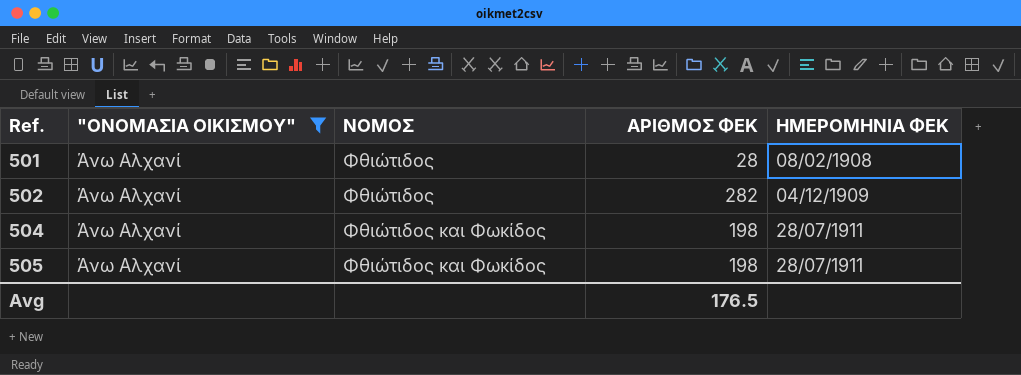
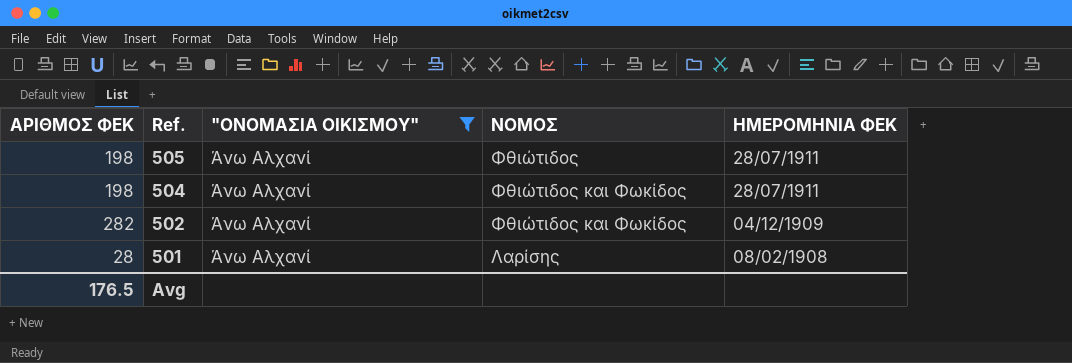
row order: Ref. ascending -> Ref. descending
column ΑΡΙΘΜΟΣ ΦΕΚ | position: 4 -> 1
505 | ΝΟΜΟΣ: Φθιώτιδος και Φωκίδος -> Φθιώτιδος
502 | ΝΟΜΟΣ: Φθιώτιδος -> Φθιώτιδος και Φωκίδος
501 | ΝΟΜΟΣ: Φθιώτιδος -> Λαρίσης

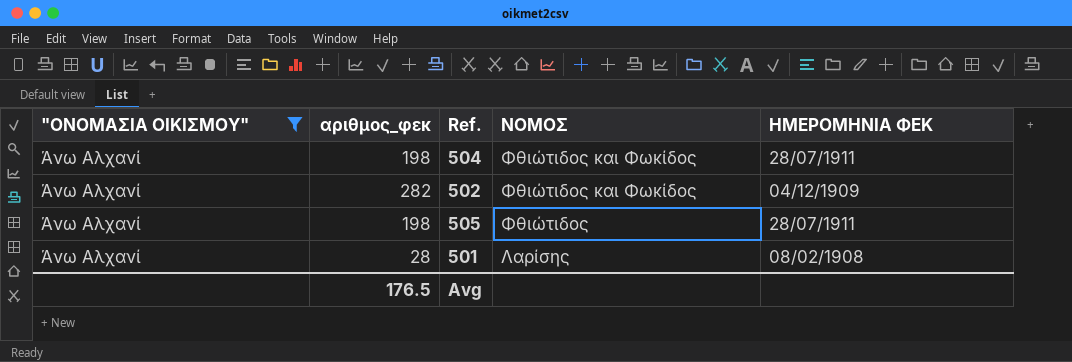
row order: Ref. descending -> ΝΟΜΟΣ descending
column "ΟΝΟΜΑΣΙΑ ΟΙΚΙΣΜΟΥ" | position: 3 -> 1
column name: ΑΡΙΘΜΟΣ ΦΕΚ -> αριθμος_φεκ

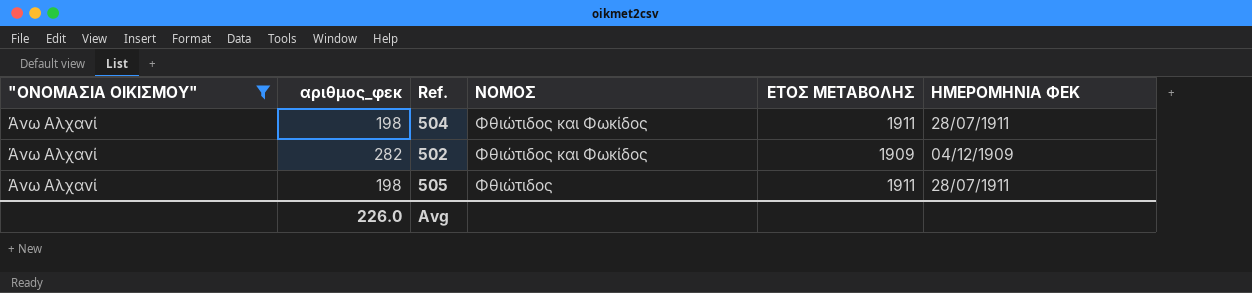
column ΕΤΟΣ ΜΕΤΑΒΟΛΗΣ | position: none -> 5
row 501: Άνω Αλχανί | 28 | Λαρίσης | 08/02/1908 -> none
Avg | αριθμος_φεκ: 176.5 -> 226.0

